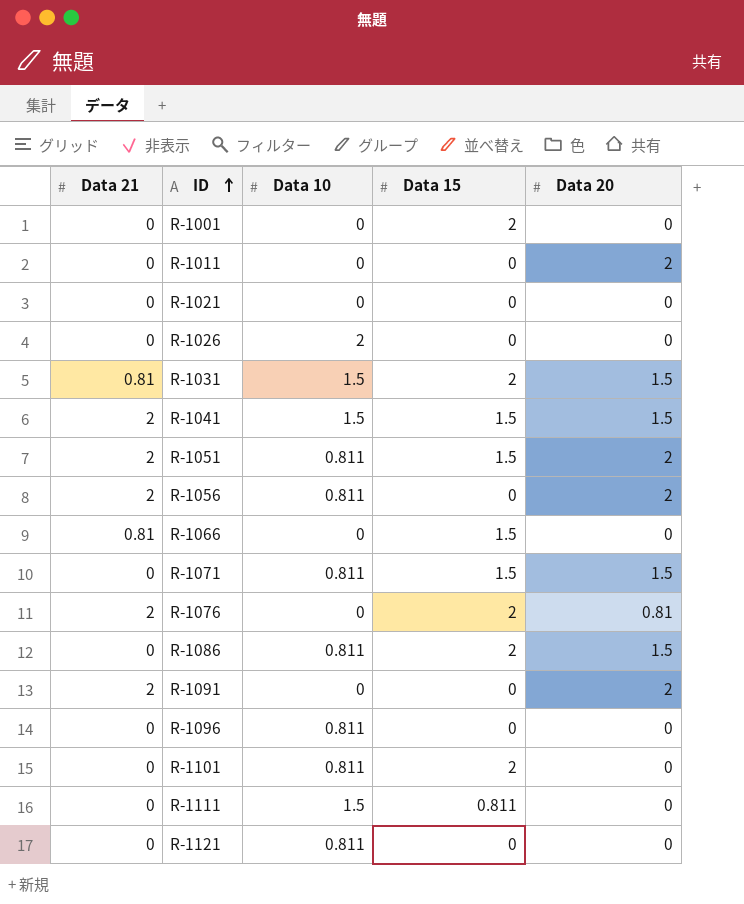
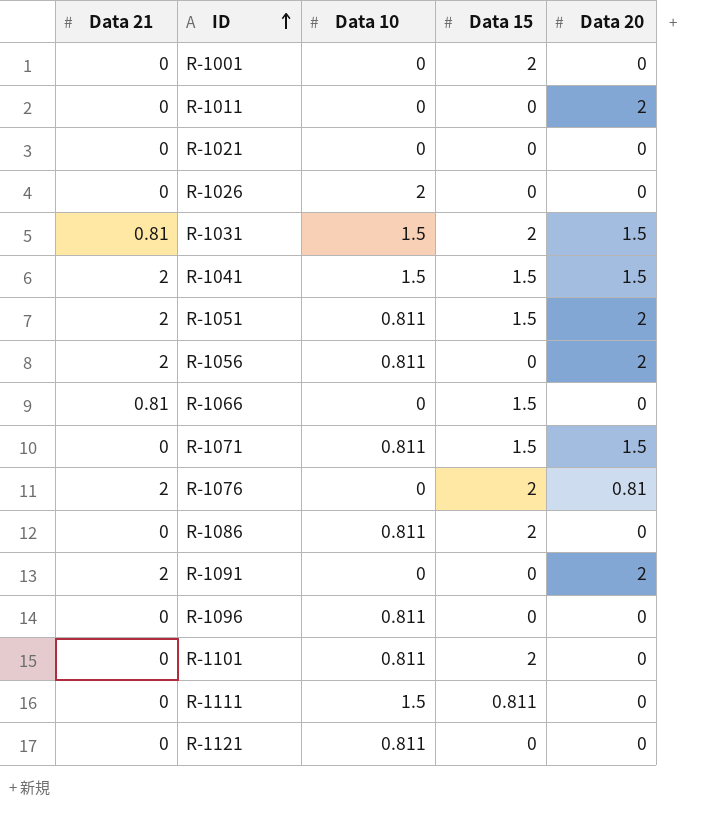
R-1086 | Data 20: 1.5 -> 0

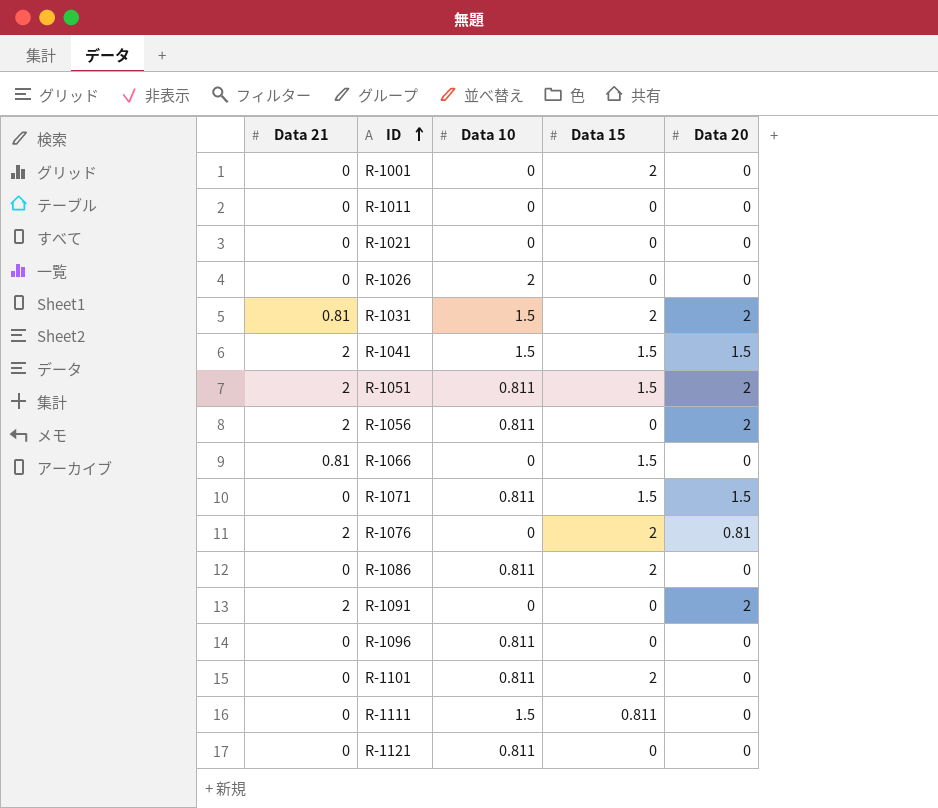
R-1011 | Data 20: 2 -> 0
R-1031 | Data 20: 1.5 -> 2

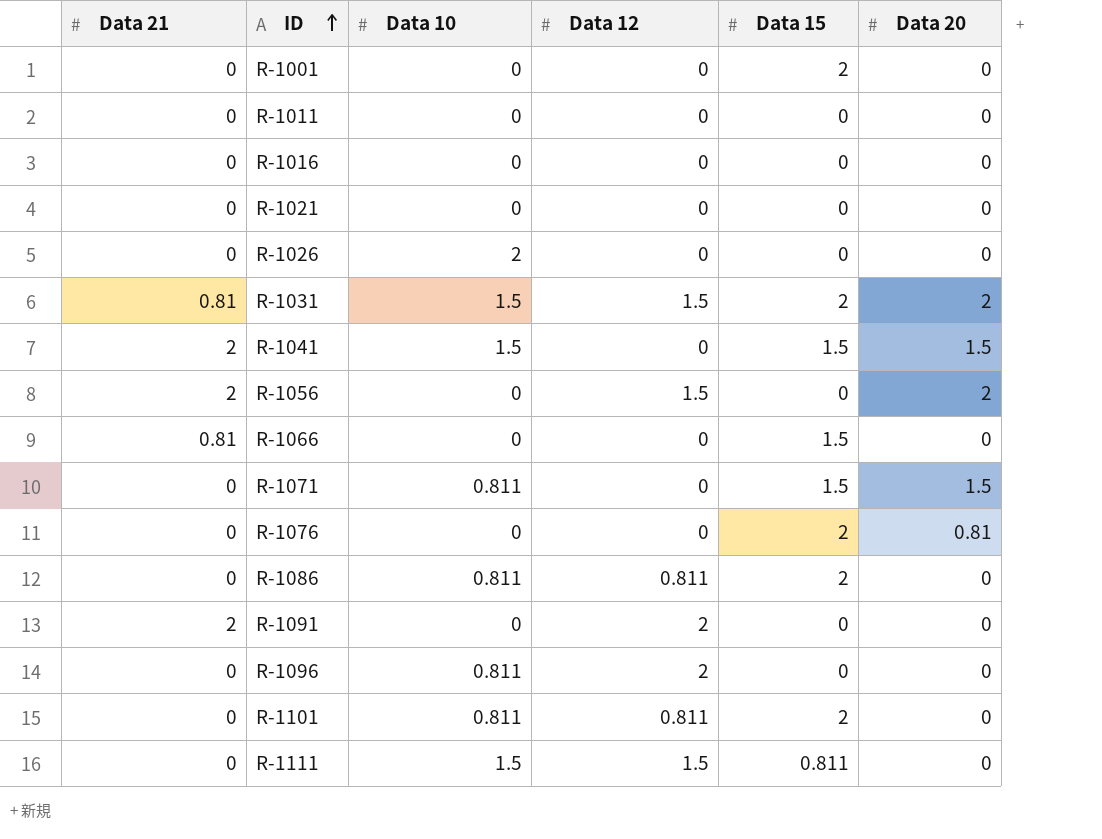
column Data 12 | position: none -> 4
row R-1051: 2 | 0.811 | 1.5 | 2 -> none
row R-1121: 0 | 0.811 | 0 | 0 -> none
row R-1016: none -> 0 | 0 | 0 | 0 | 0
R-1056 | Data 10: 0.811 -> 0
R-1076 | Data 21: 2 -> 0
R-1091 | Data 20: 2 -> 0

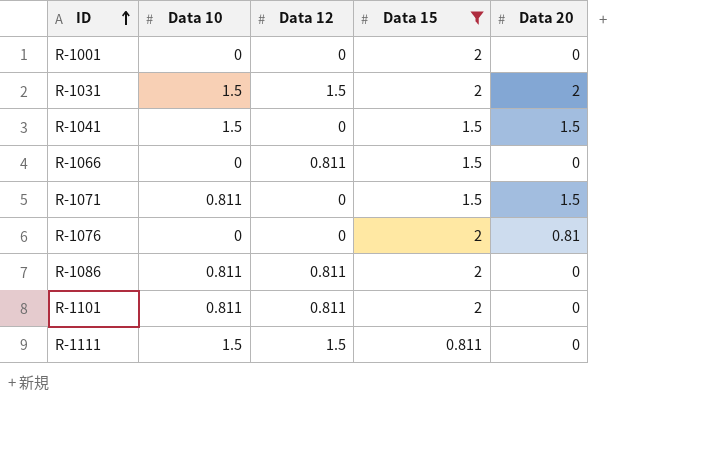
filter: none -> Data 15 != 0
column Data 21 | position: 1 -> none
R-1066 | Data 12: 0 -> 0.811

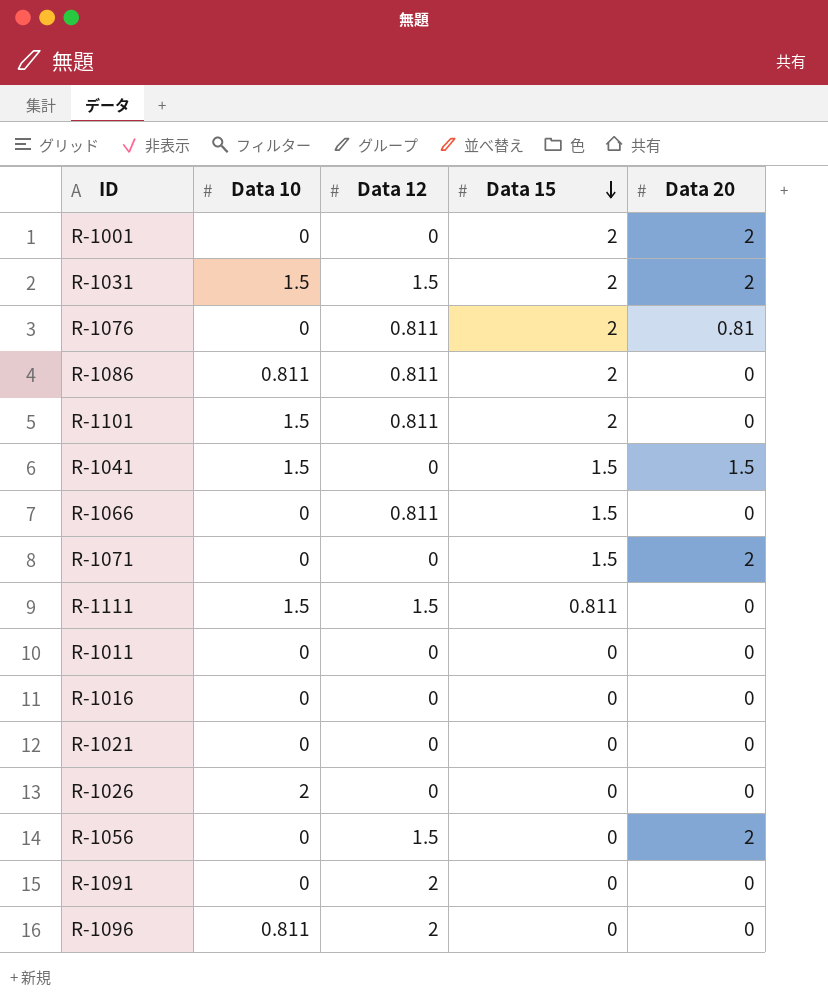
filter: Data 15 != 0 -> none
row order: ID ascending -> Data 15 descending
R-1001 | Data 20: 0 -> 2
R-1076 | Data 12: 0 -> 0.811
R-1101 | Data 10: 0.811 -> 1.5
R-1071 | Data 10: 0.811 -> 0
R-1071 | Data 20: 1.5 -> 2

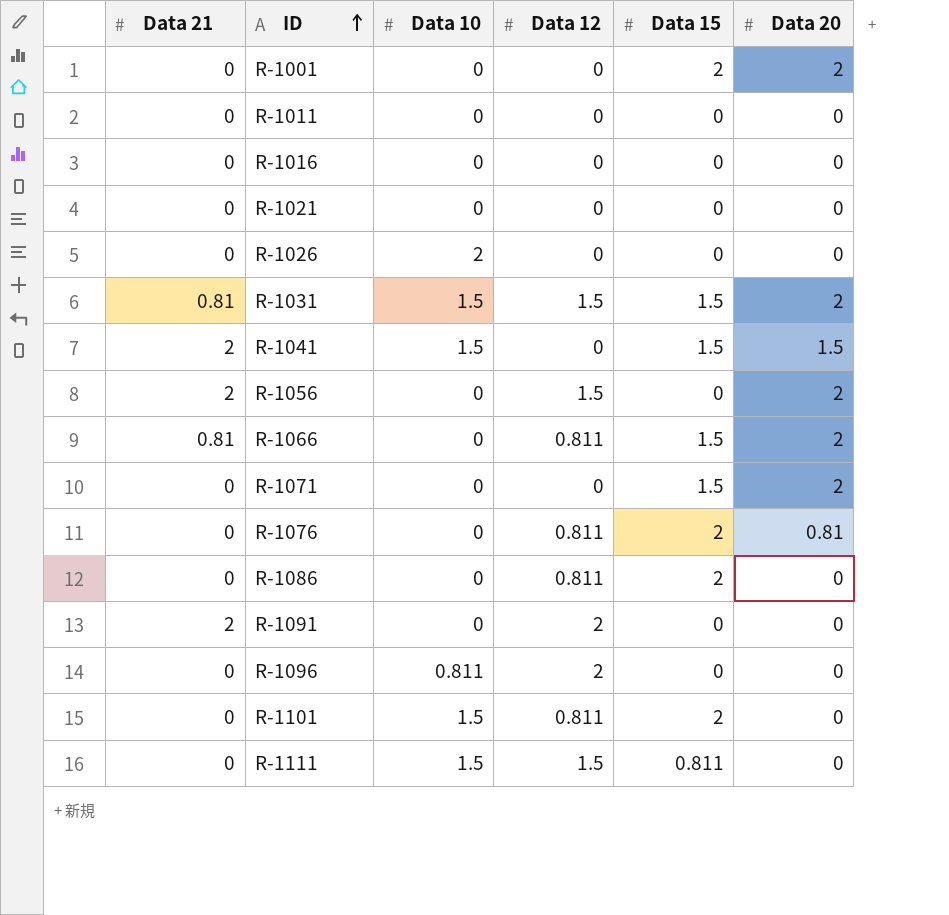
row order: Data 15 descending -> ID ascending
column Data 21 | position: none -> 1
R-1031 | Data 15: 2 -> 1.5
R-1066 | Data 20: 0 -> 2
R-1086 | Data 10: 0.811 -> 0

